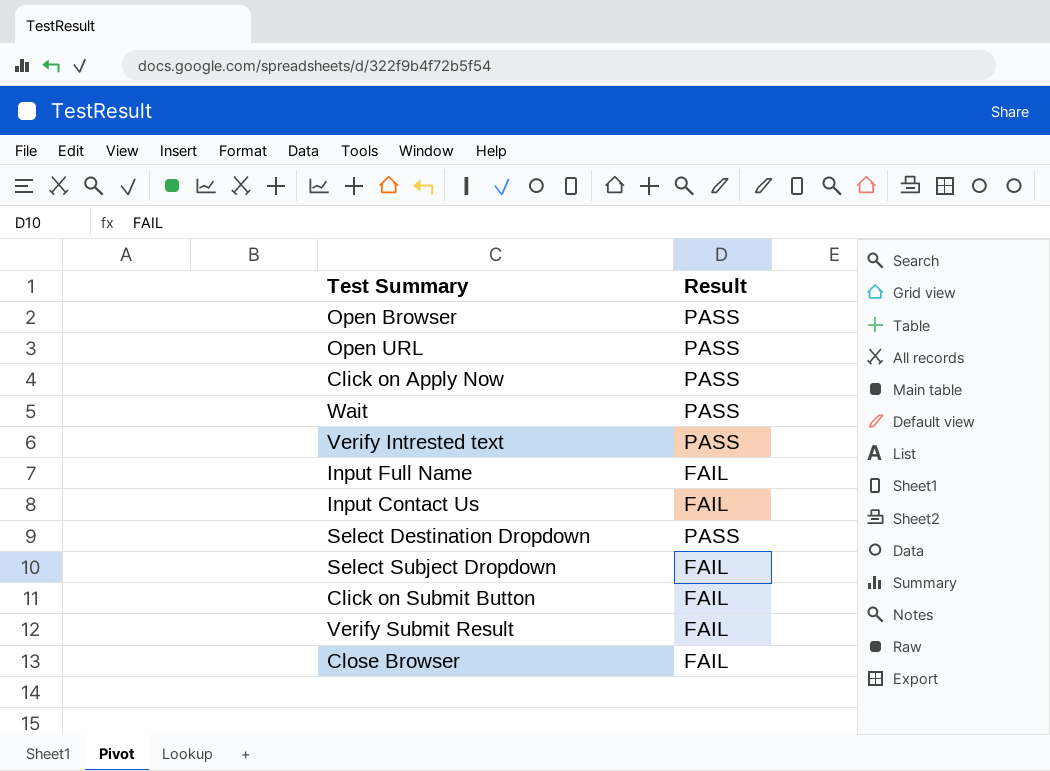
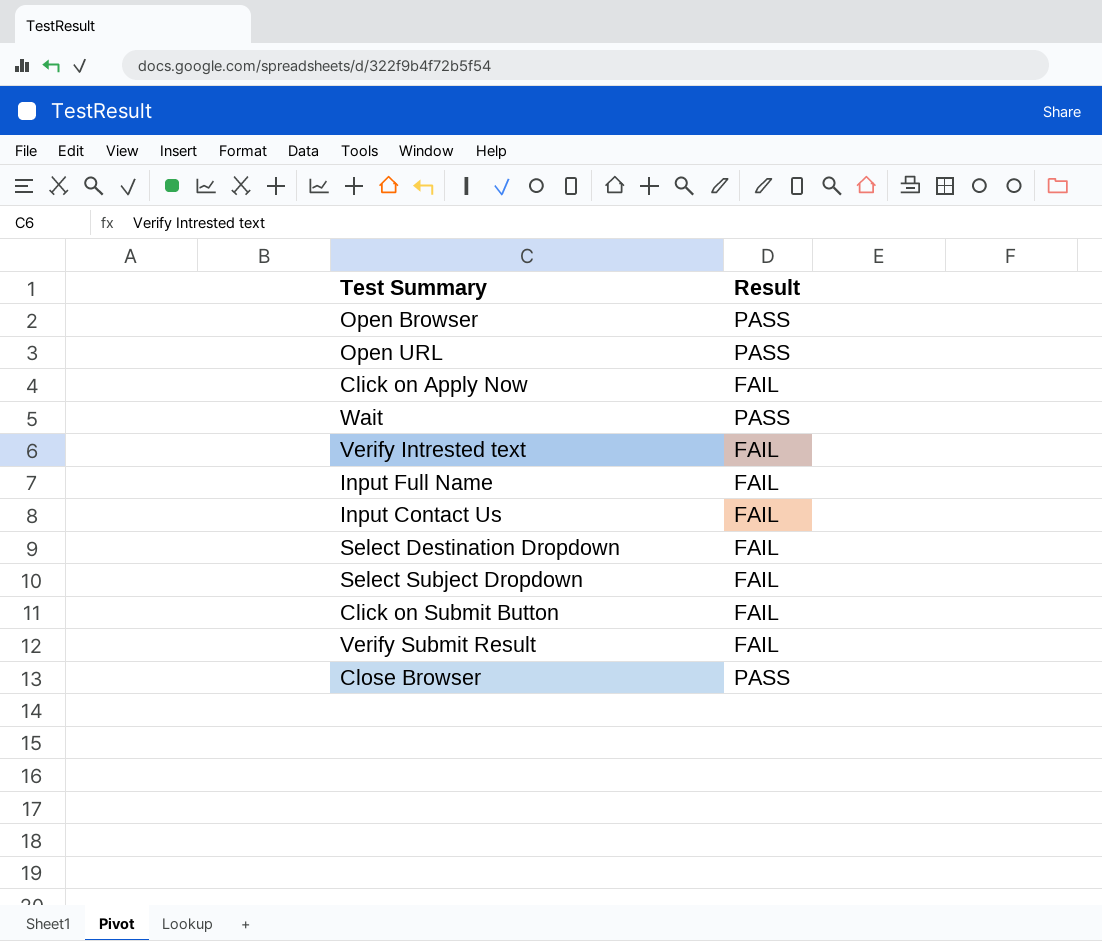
Click on Apply Now | Result: PASS -> FAIL
Verify Intrested text | Result: PASS -> FAIL
Select Destination Dropdown | Result: PASS -> FAIL
Close Browser | Result: FAIL -> PASS

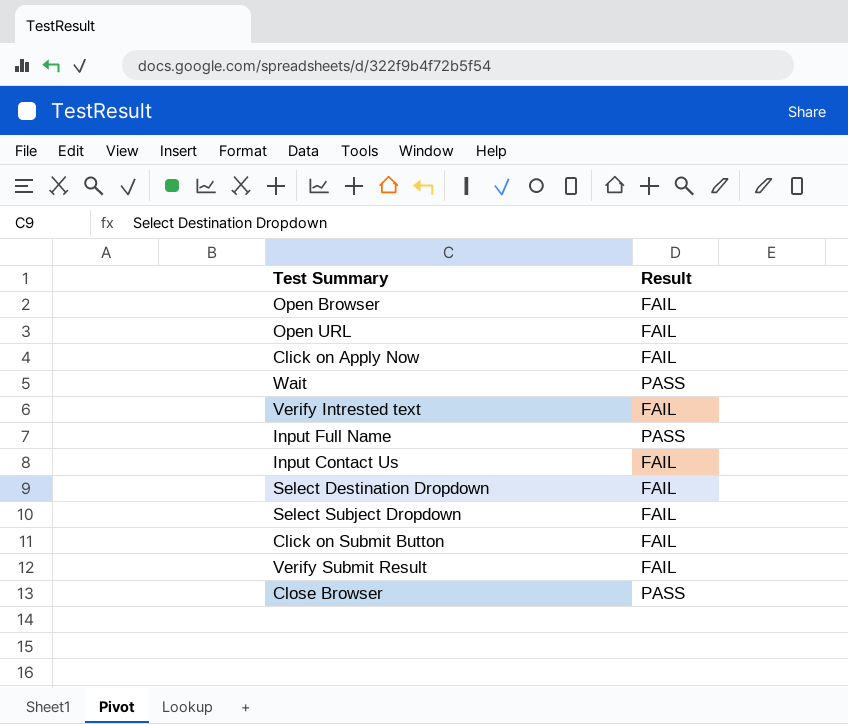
Open Browser | Result: PASS -> FAIL
Open URL | Result: PASS -> FAIL
Input Full Name | Result: FAIL -> PASS

